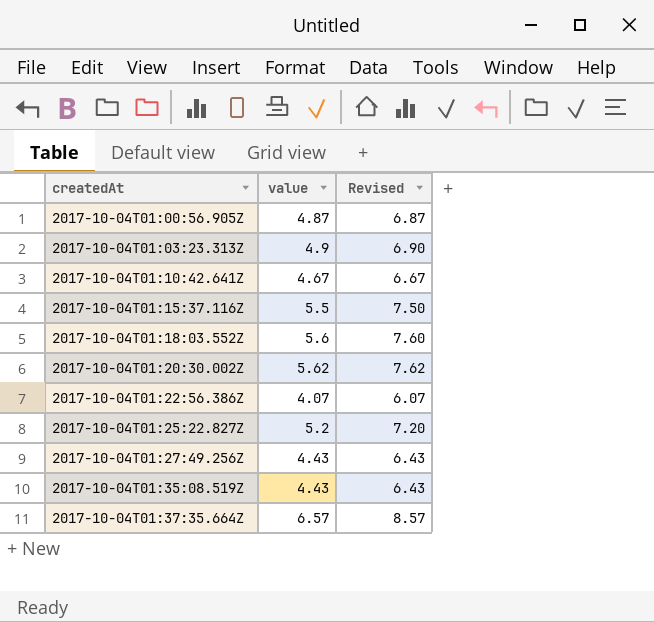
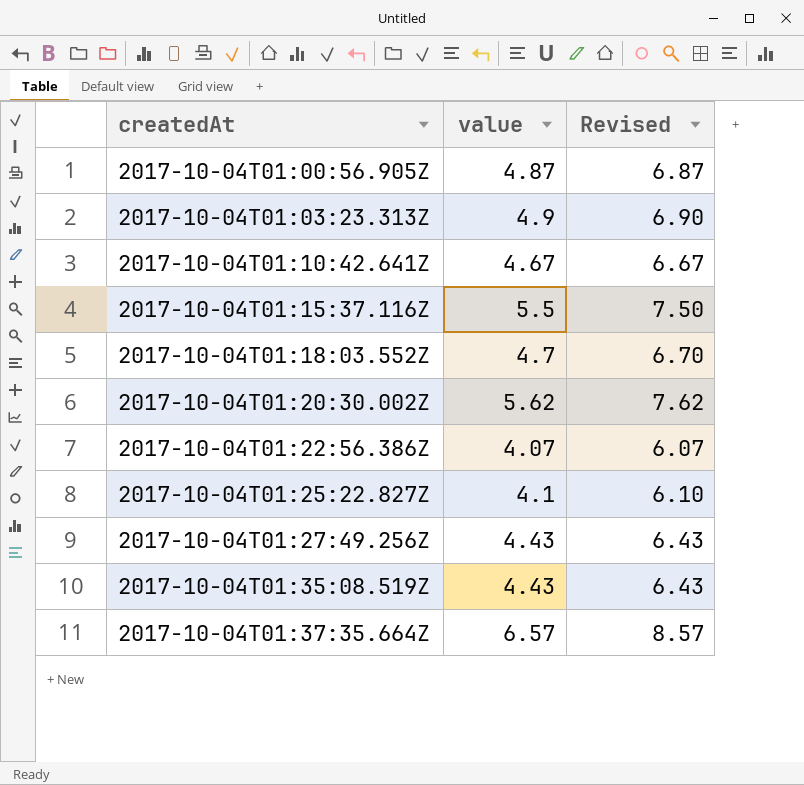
2017-10-04T01:18:03.552Z | value: 5.6 -> 4.7
2017-10-04T01:18:03.552Z | Revised: 7.60 -> 6.70
2017-10-04T01:25:22.827Z | value: 5.2 -> 4.1
2017-10-04T01:25:22.827Z | Revised: 7.20 -> 6.10

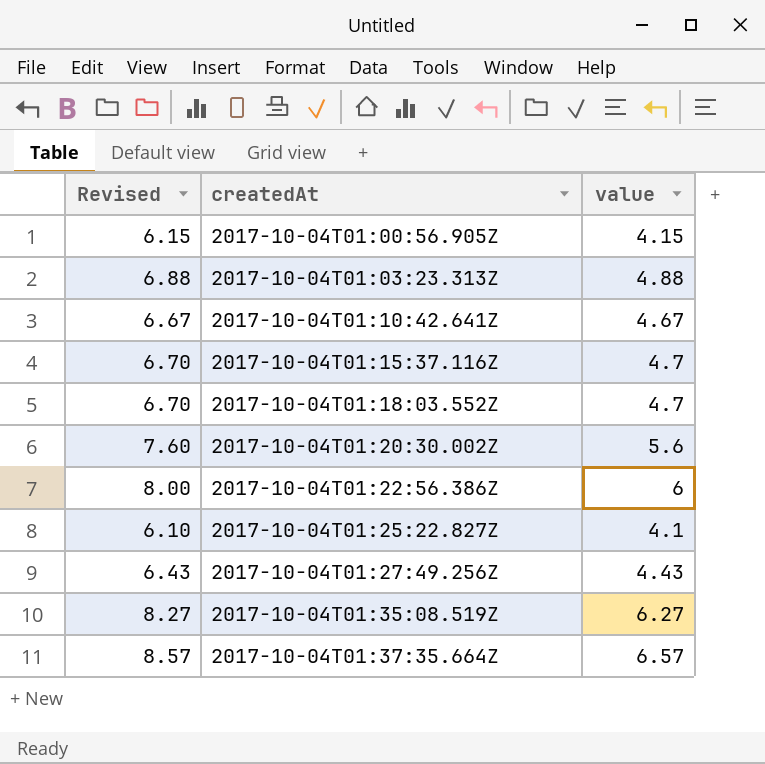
column Revised | position: 3 -> 1
2017-10-04T01:00:56.905Z | Revised: 6.87 -> 6.15
2017-10-04T01:00:56.905Z | value: 4.87 -> 4.15
2017-10-04T01:03:23.313Z | Revised: 6.90 -> 6.88
2017-10-04T01:03:23.313Z | value: 4.9 -> 4.88
2017-10-04T01:15:37.116Z | Revised: 7.50 -> 6.70
2017-10-04T01:15:37.116Z | value: 5.5 -> 4.7
2017-10-04T01:20:30.002Z | Revised: 7.62 -> 7.60
2017-10-04T01:20:30.002Z | value: 5.62 -> 5.6
2017-10-04T01:22:56.386Z | Revised: 6.07 -> 8.00
2017-10-04T01:22:56.386Z | value: 4.07 -> 6
2017-10-04T01:35:08.519Z | Revised: 6.43 -> 8.27
2017-10-04T01:35:08.519Z | value: 4.43 -> 6.27

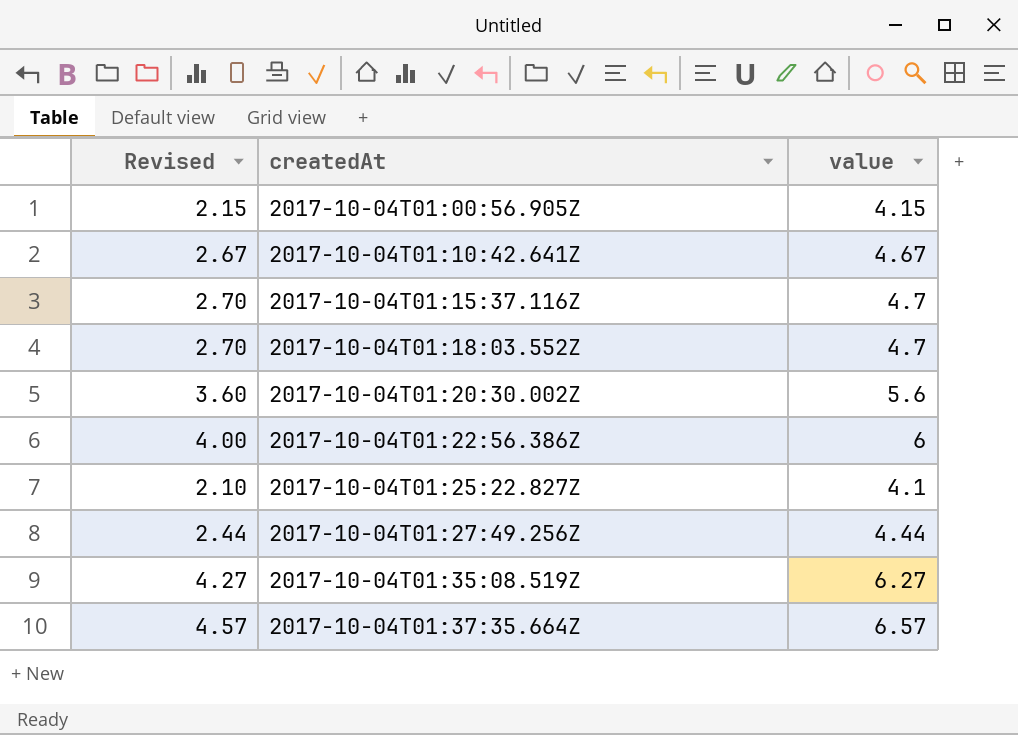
column Revised | formula: [value] + 2 -> [value] - 2
row 2017-10-04T01:03:23.313Z: 6.88 | 4.88 -> none
2017-10-04T01:27:49.256Z | value: 4.43 -> 4.44

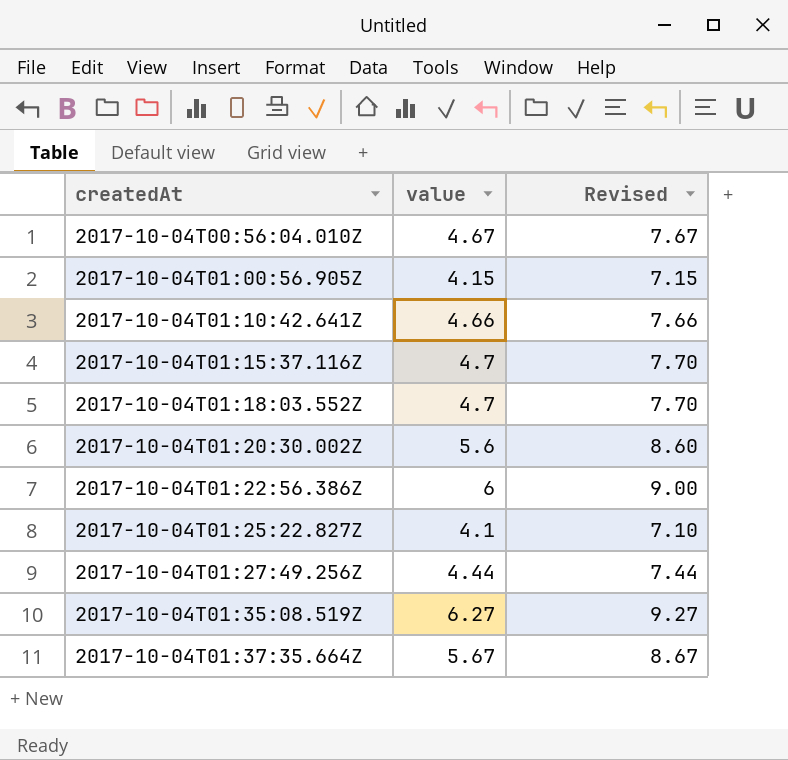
column Revised | formula: [value] - 2 -> [value] + 3
column Revised | position: 1 -> 3
row 2017-10-04T00:56:04.010Z: none -> 4.67 | 7.67
2017-10-04T01:10:42.641Z | value: 4.67 -> 4.66
2017-10-04T01:37:35.664Z | value: 6.57 -> 5.67

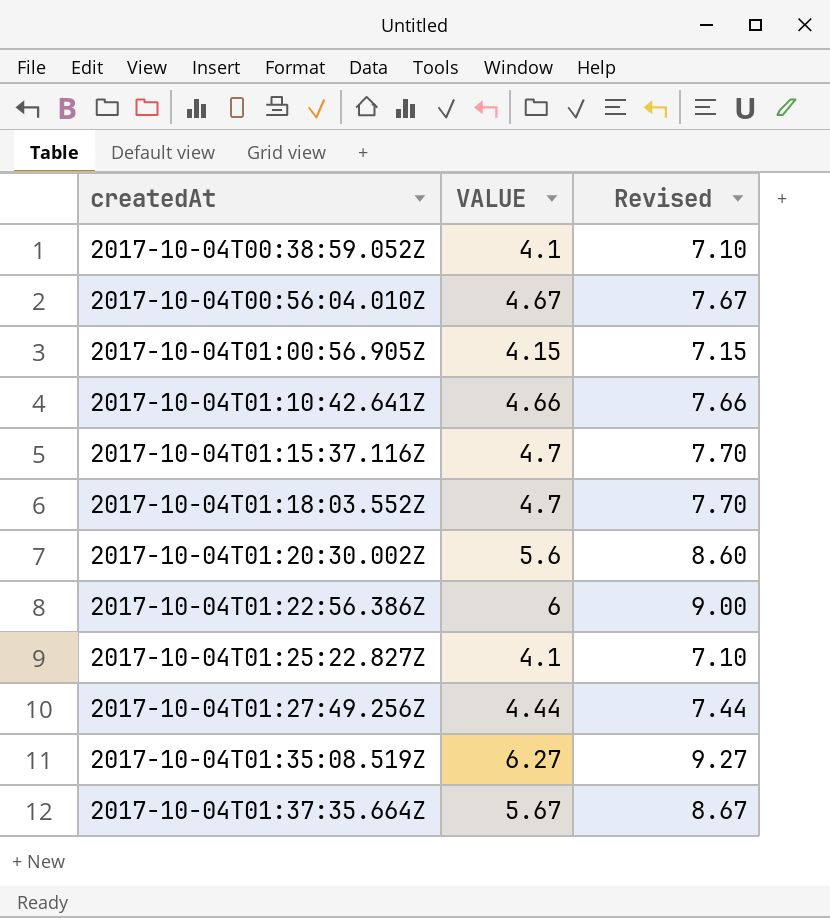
column name: value -> VALUE
row 2017-10-04T00:38:59.052Z: none -> 4.1 | 7.10

